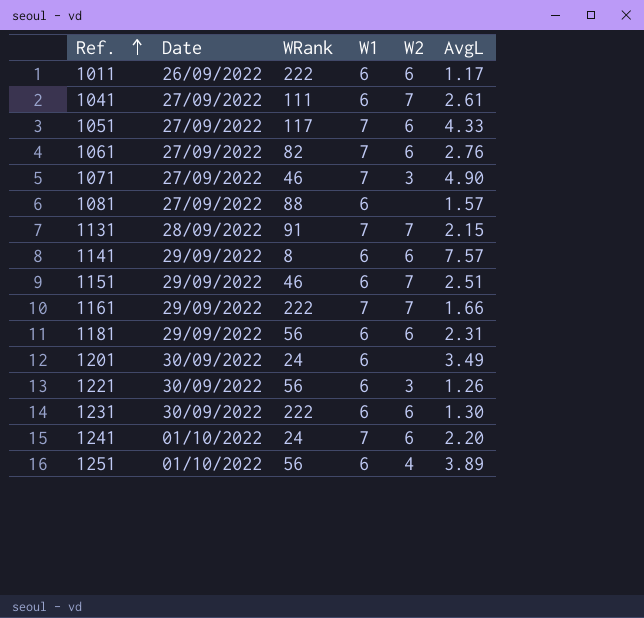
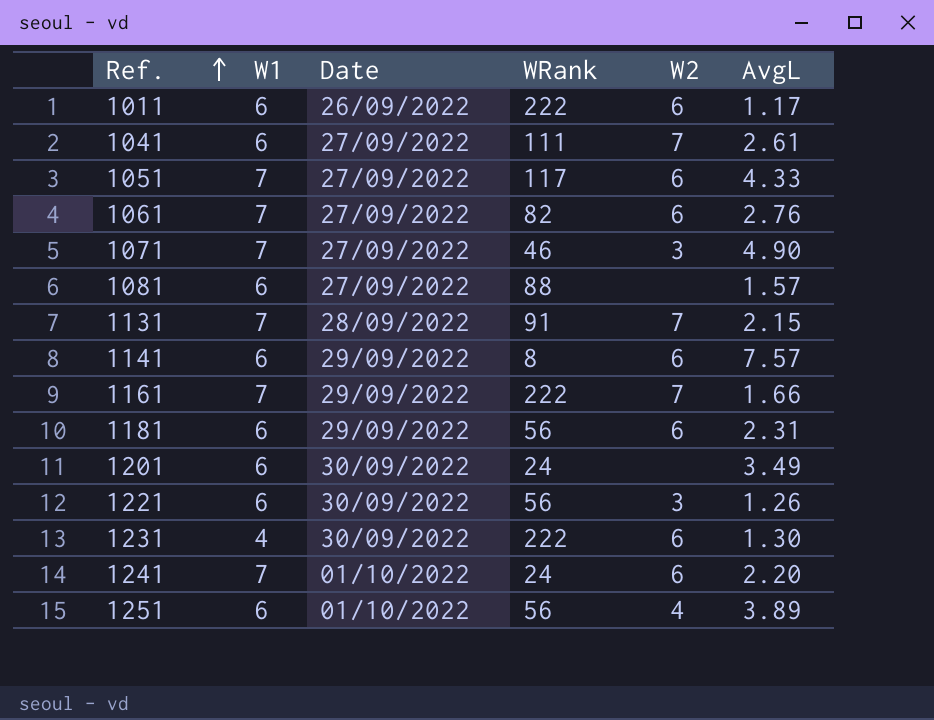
column W1 | position: 4 -> 2
row 1151: 29/09/2022 | 46 | 6 | 7 | 2.51 -> none
1231 | W1: 6 -> 4

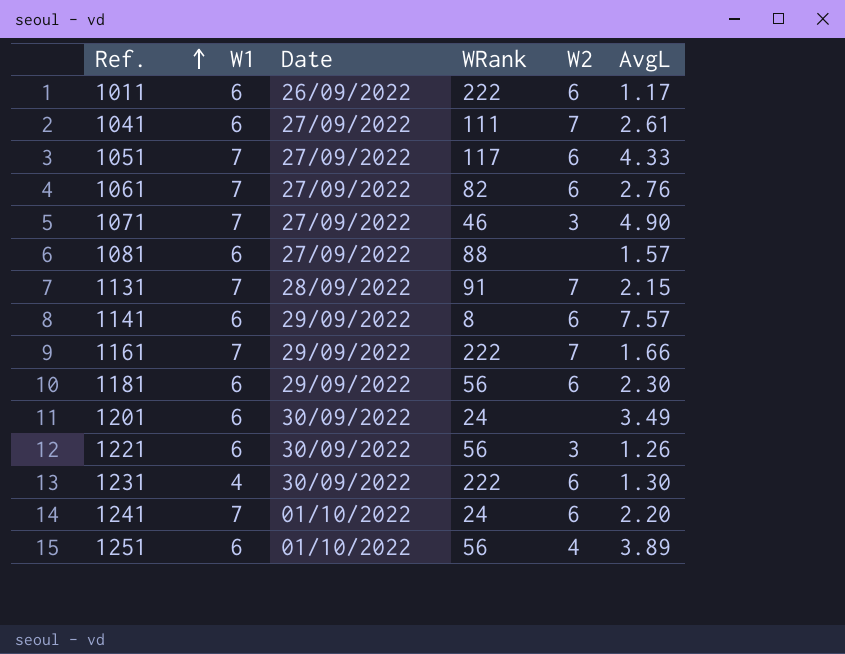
1181 | AvgL: 2.31 -> 2.30

